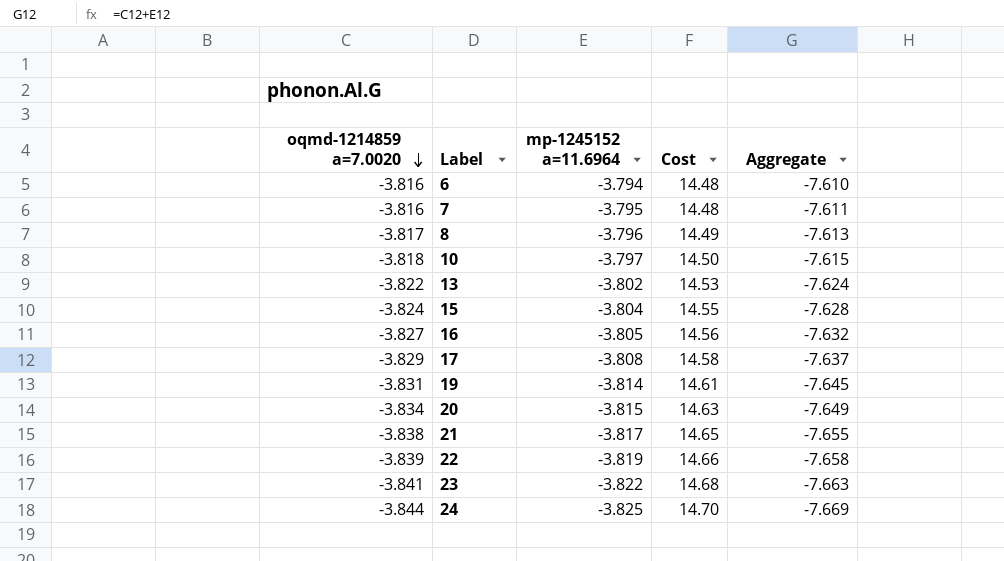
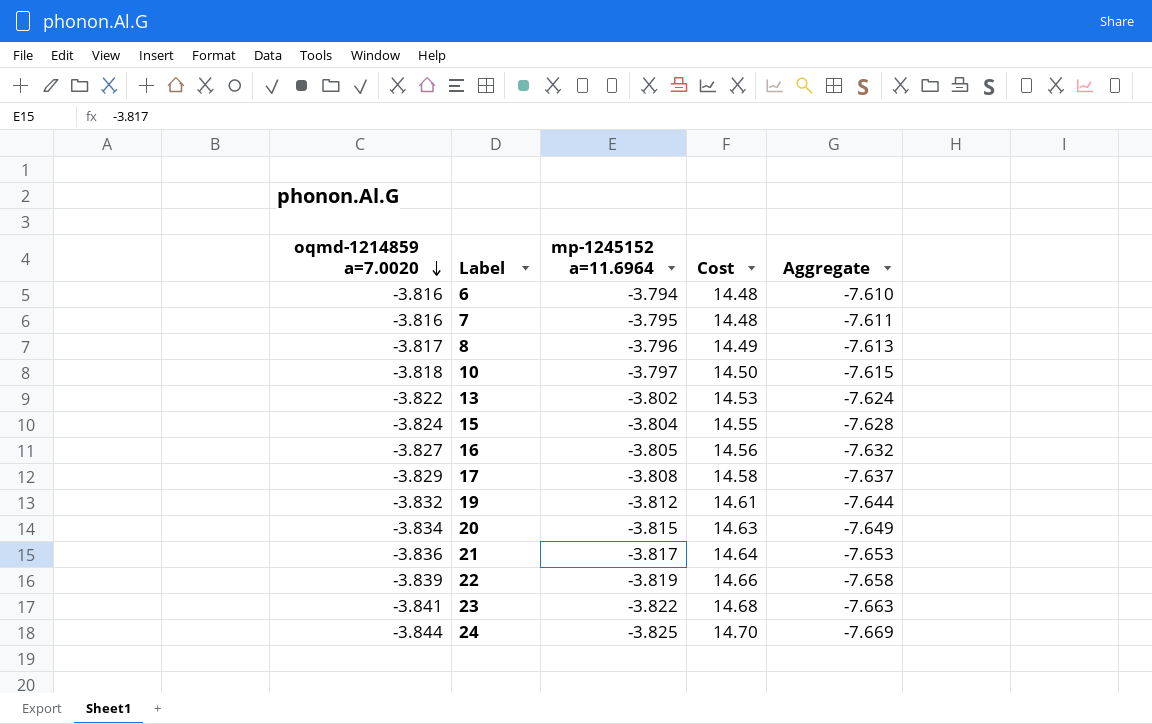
19 | oqmd-1214859 a=7.0020: -3.831 -> -3.832
19 | mp-1245152 a=11.6964: -3.814 -> -3.812
19 | Aggregate: -7.645 -> -7.644
21 | oqmd-1214859 a=7.0020: -3.838 -> -3.836
21 | Cost: 14.65 -> 14.64
21 | Aggregate: -7.655 -> -7.653

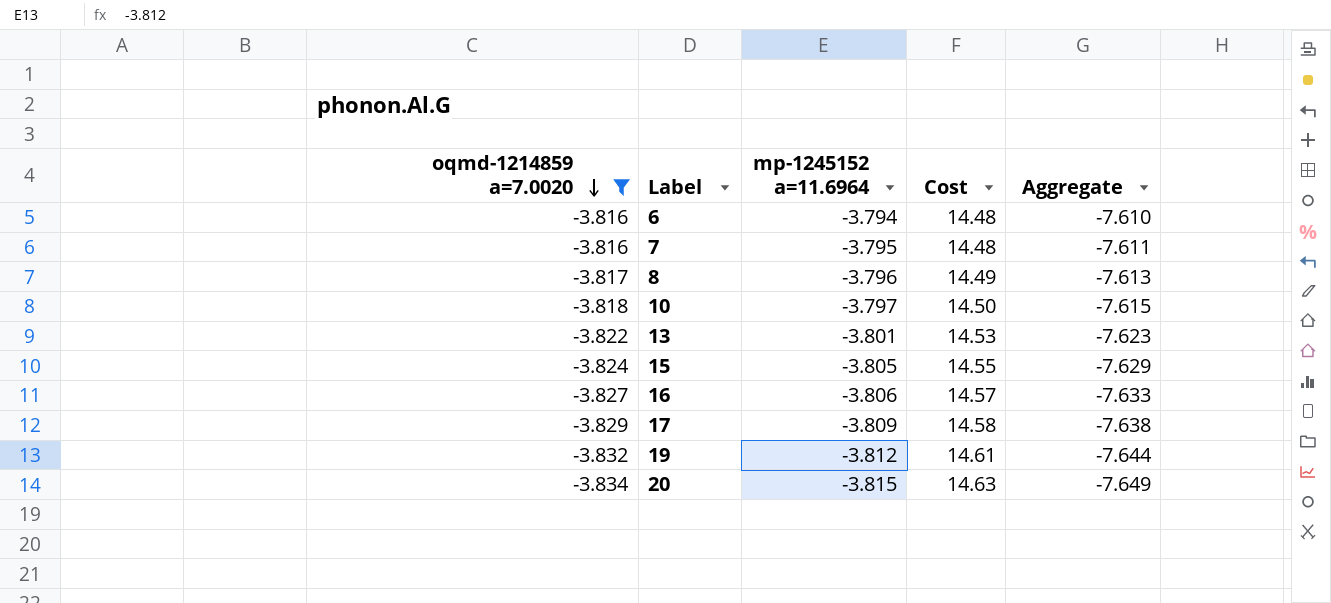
filter: none -> oqmd-1214859 a=7.0020 >= -3.834
13 | mp-1245152 a=11.6964: -3.802 -> -3.801
13 | Aggregate: -7.624 -> -7.623
15 | mp-1245152 a=11.6964: -3.804 -> -3.805
15 | Aggregate: -7.628 -> -7.629
16 | mp-1245152 a=11.6964: -3.805 -> -3.806
16 | Cost: 14.56 -> 14.57
16 | Aggregate: -7.632 -> -7.633
17 | mp-1245152 a=11.6964: -3.808 -> -3.809
17 | Aggregate: -7.637 -> -7.638

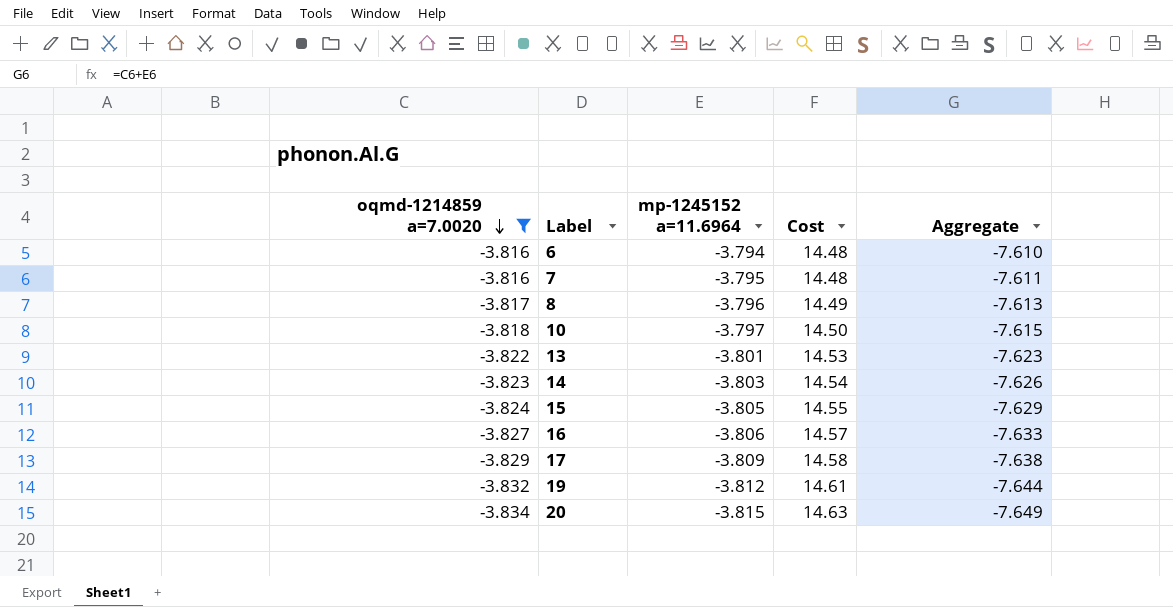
row 14: none -> -3.823 | -3.803 | 14.54 | -7.626

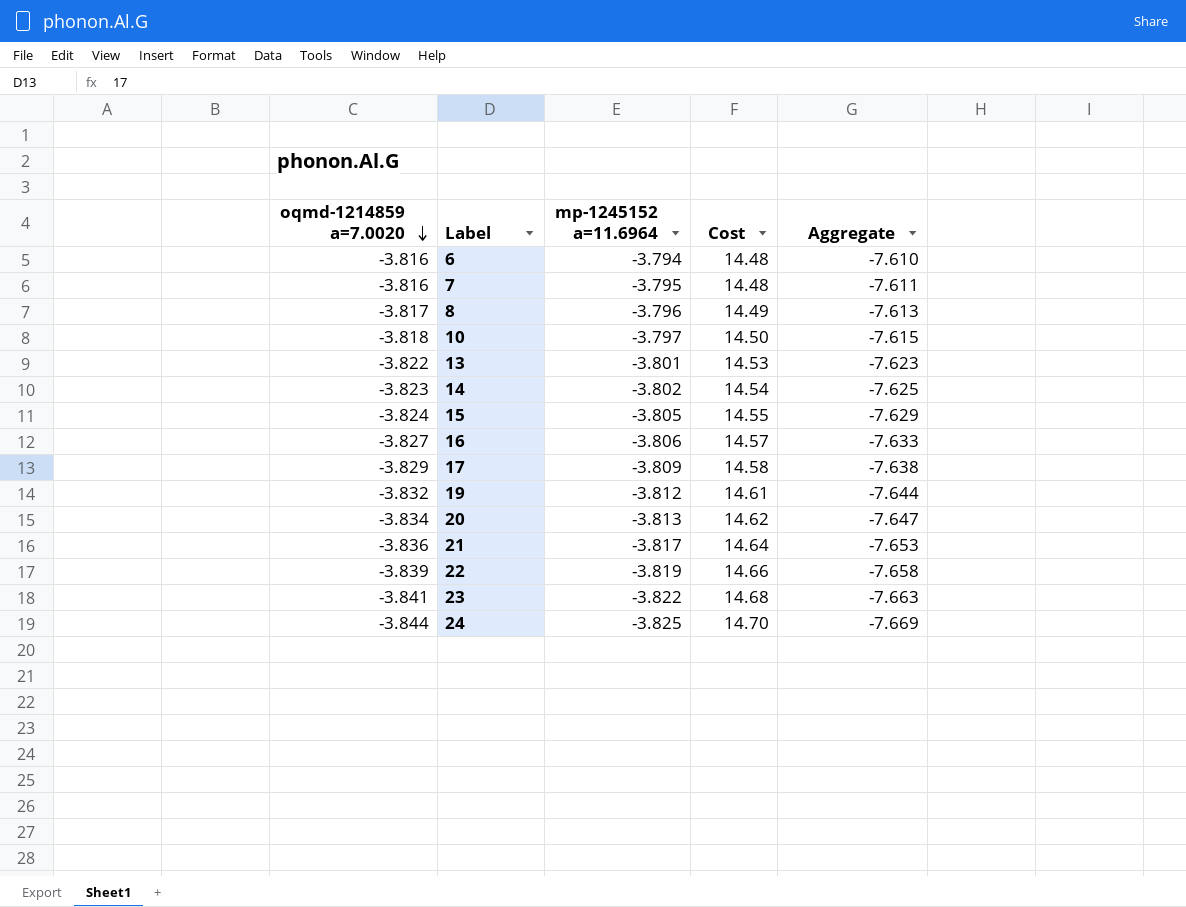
filter: oqmd-1214859 a=7.0020 >= -3.834 -> none
14 | mp-1245152 a=11.6964: -3.803 -> -3.802
14 | Aggregate: -7.626 -> -7.625
20 | mp-1245152 a=11.6964: -3.815 -> -3.813
20 | Cost: 14.63 -> 14.62
20 | Aggregate: -7.649 -> -7.647

